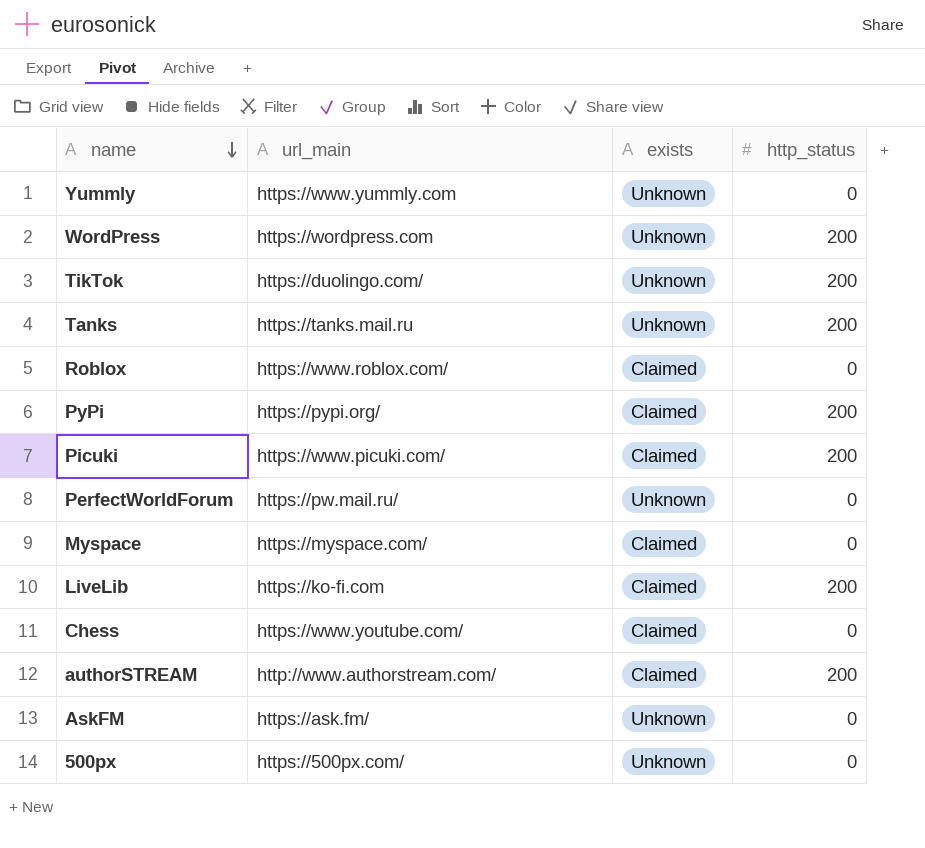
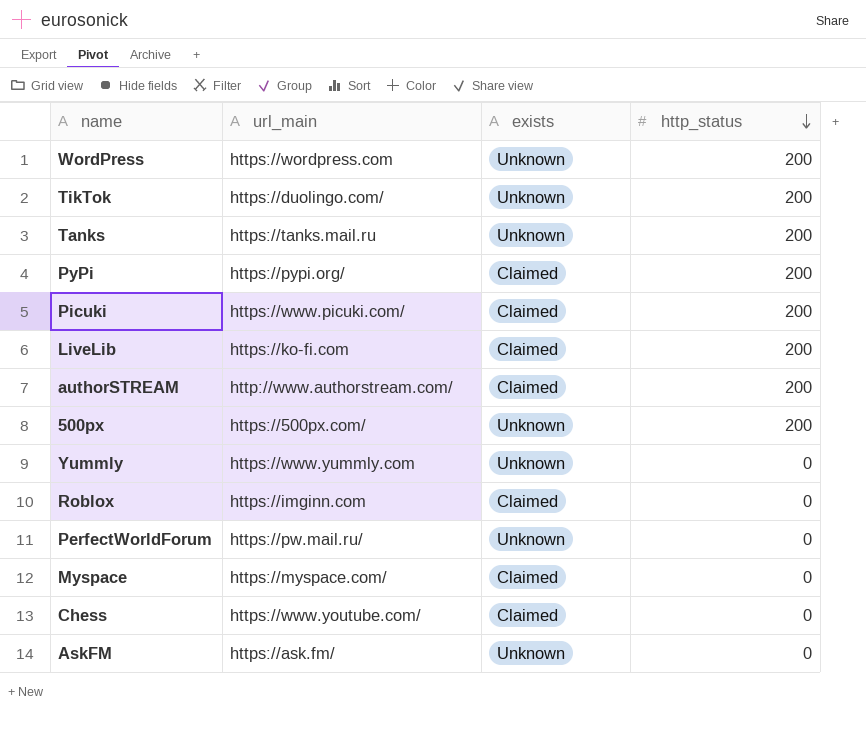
row order: name descending -> http_status descending
500px | http_status: 0 -> 200
Roblox | url_main: https://www.roblox.com/ -> https://imginn.com

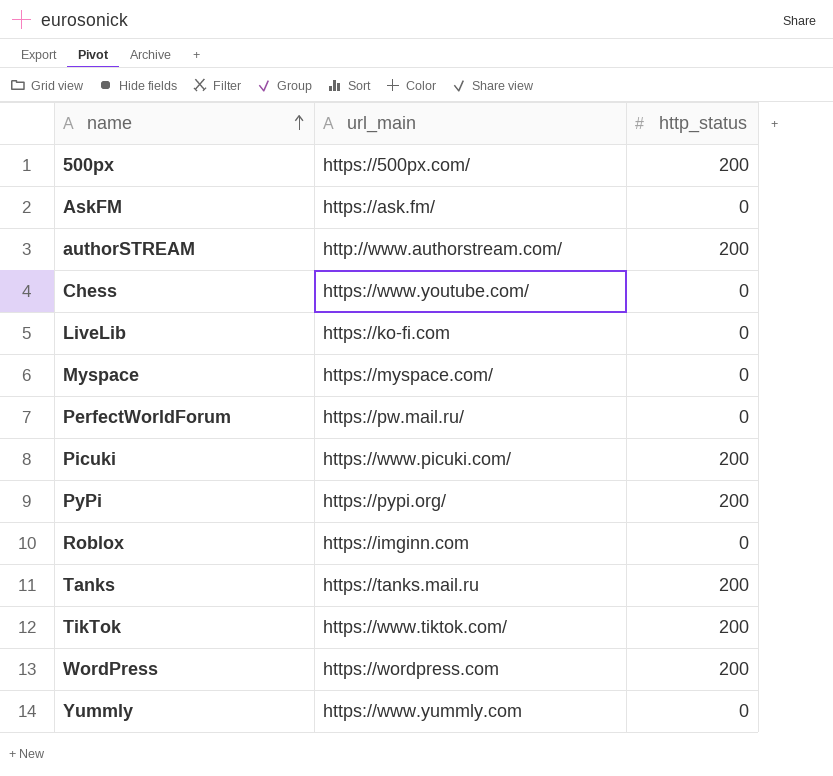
row order: http_status descending -> name ascending
column exists | position: 3 -> none
LiveLib | http_status: 200 -> 0
TikTok | url_main: https://duolingo.com/ -> https://www.tiktok.com/

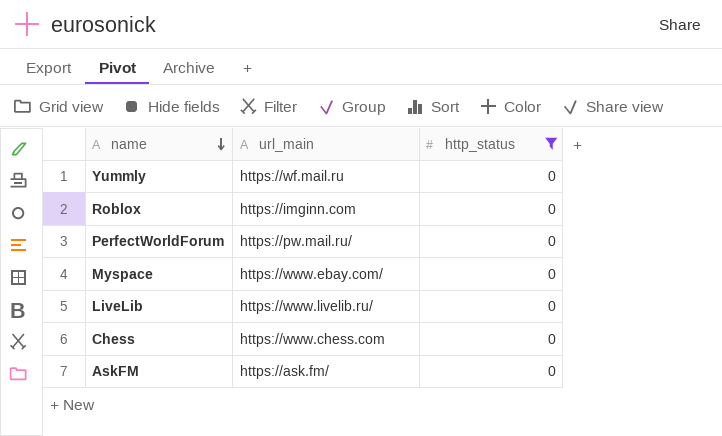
filter: none -> http_status = 0
row order: name ascending -> name descending
Yummly | url_main: https://www.yummly.com -> https://wf.mail.ru
Myspace | url_main: https://myspace.com/ -> https://www.ebay.com/
LiveLib | url_main: https://ko-fi.com -> https://www.livelib.ru/
Chess | url_main: https://www.youtube.com/ -> https://www.chess.com

